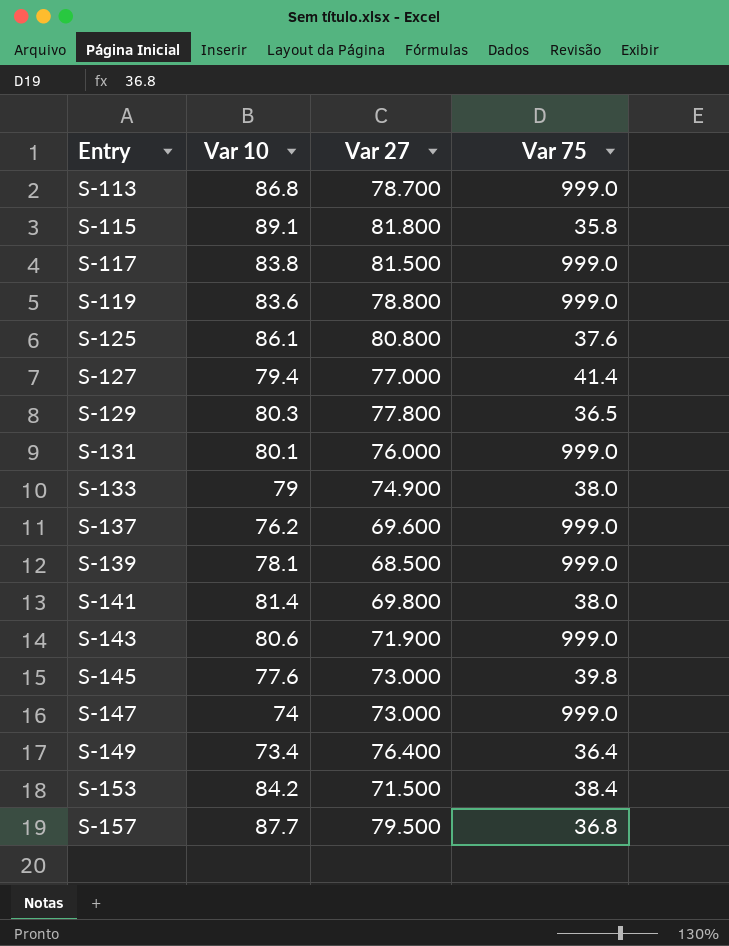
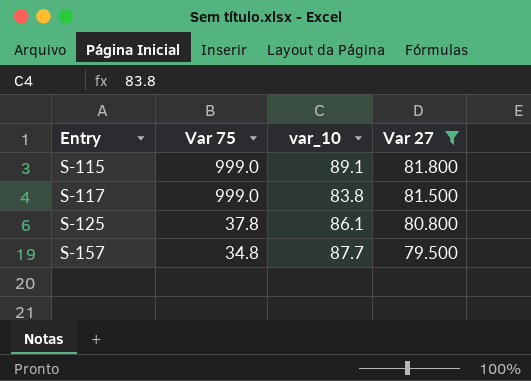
filter: none -> Var 27 >= 79.500
column Var 75 | position: 4 -> 2
column name: Var 10 -> var_10
S-115 | Var 75: 35.8 -> 999.0
S-125 | Var 75: 37.6 -> 37.8
S-157 | Var 75: 36.8 -> 34.8

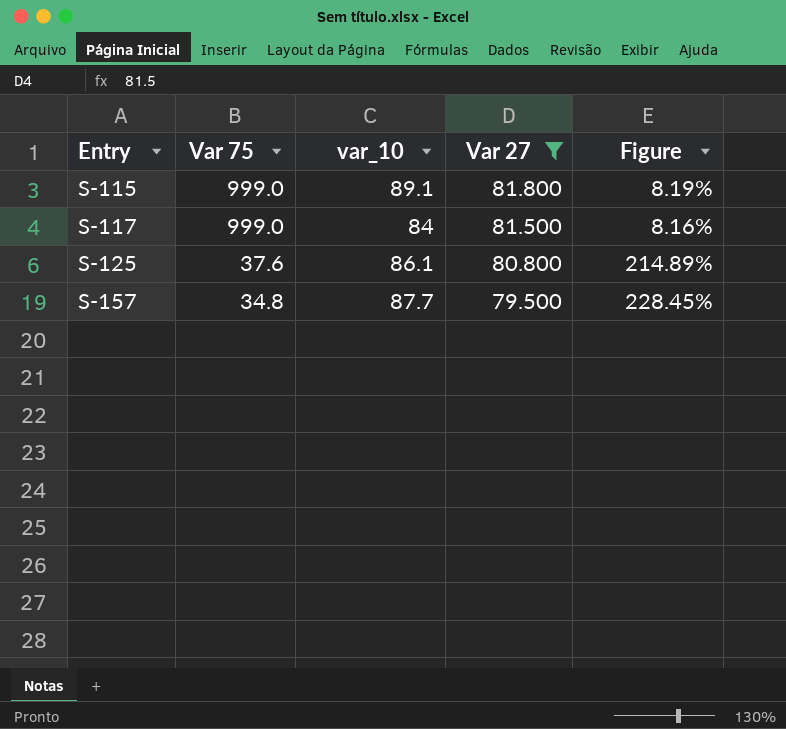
column Figure | formula: none -> [Var 27] / [Var 75]
S-117 | var_10: 83.8 -> 84
S-125 | Var 75: 37.8 -> 37.6

